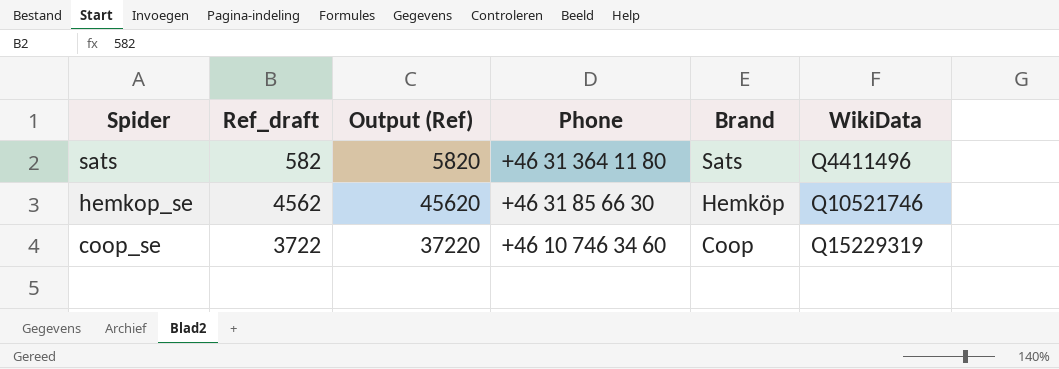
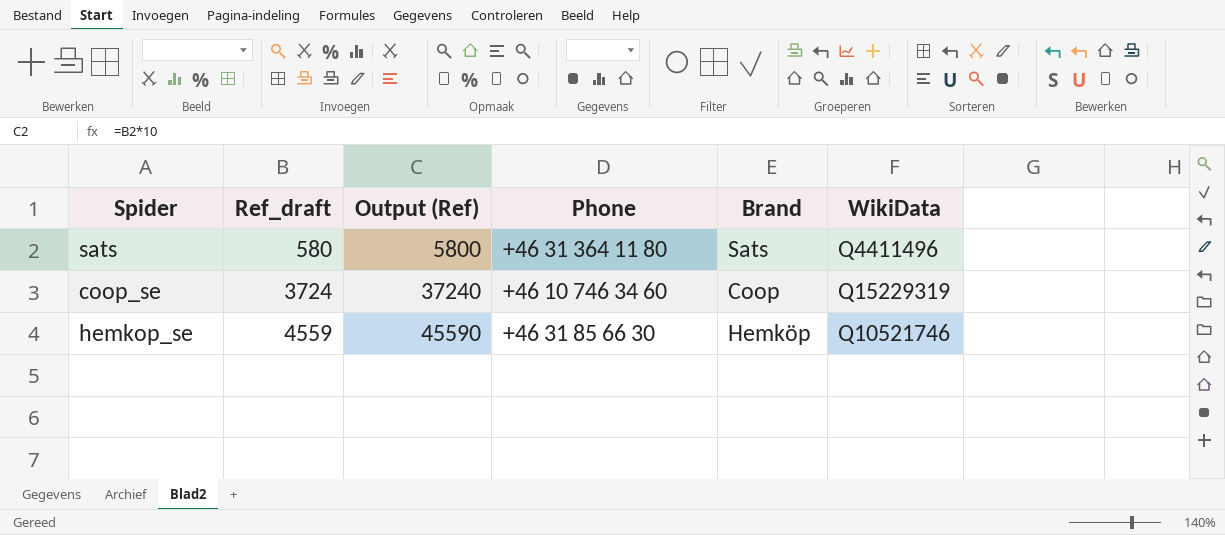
row order: Spider descending -> Ref_draft ascending
sats | Ref_draft: 582 -> 580
sats | Output (Ref): 5820 -> 5800
coop_se | Ref_draft: 3722 -> 3724
coop_se | Output (Ref): 37220 -> 37240
hemkop_se | Ref_draft: 4562 -> 4559
hemkop_se | Output (Ref): 45620 -> 45590

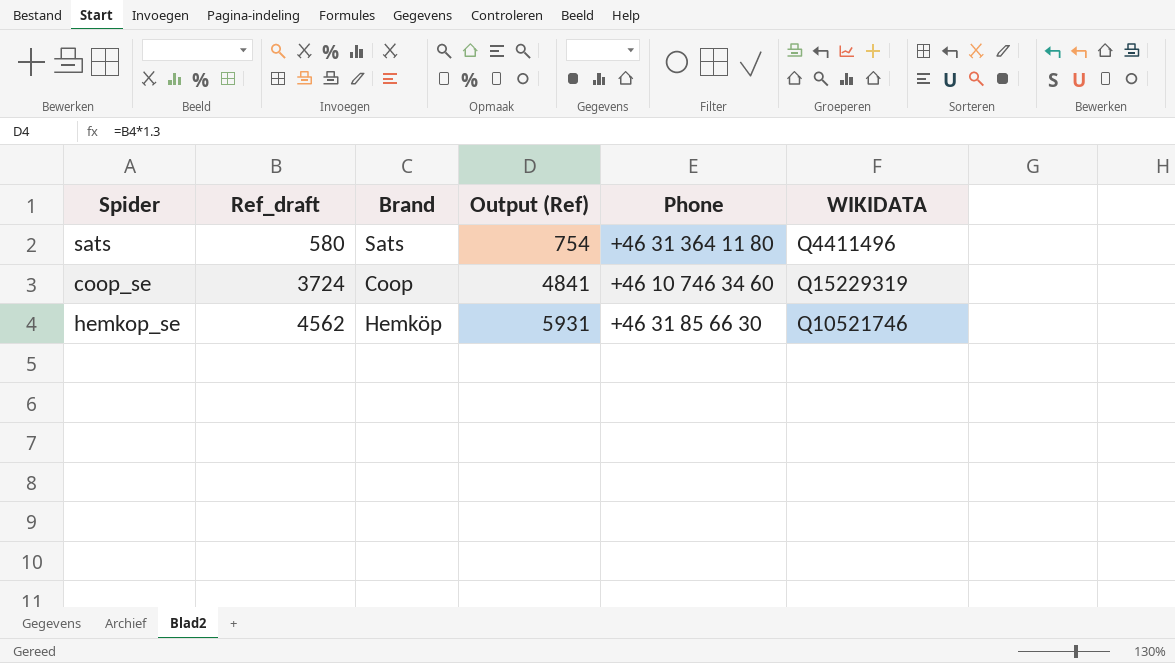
column Brand | position: 5 -> 3
column Output (Ref) | formula: [Ref_draft] * 10 -> [Ref_draft] * 1.3
column name: WikiData -> WIKIDATA
hemkop_se | Ref_draft: 4559 -> 4562

